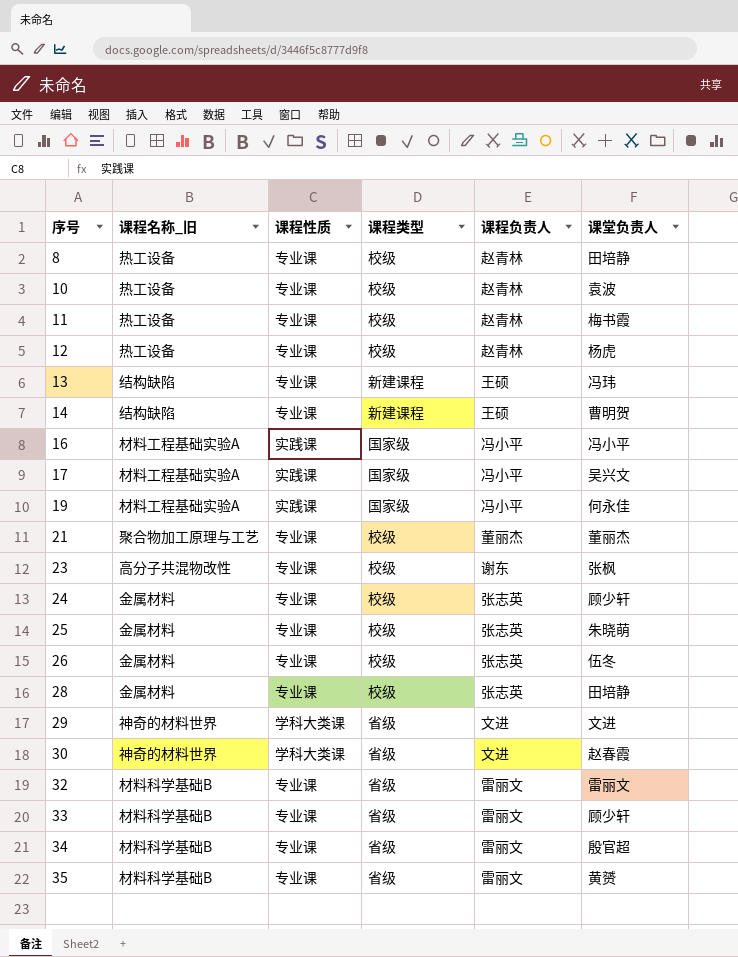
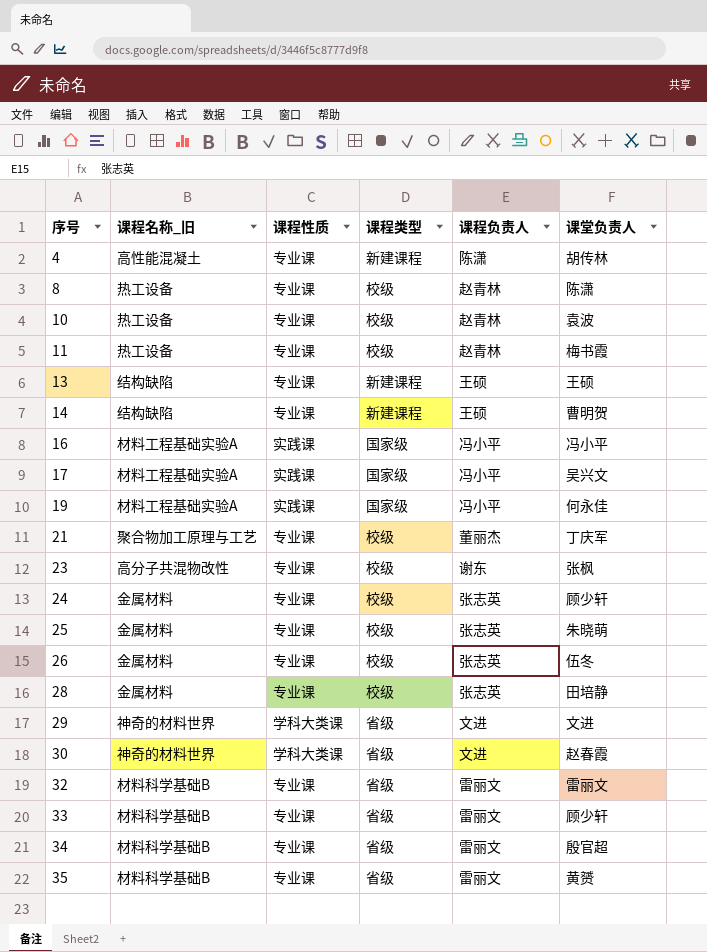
row 12: 热工设备 | 专业课 | 校级 | 赵青林 | 杨虎 -> none
row 4: none -> 高性能混凝土 | 专业课 | 新建课程 | 陈潇 | 胡传林
8 | 课堂负责人: 田培静 -> 陈潇
13 | 课堂负责人: 冯玮 -> 王硕
21 | 课堂负责人: 董丽杰 -> 丁庆军

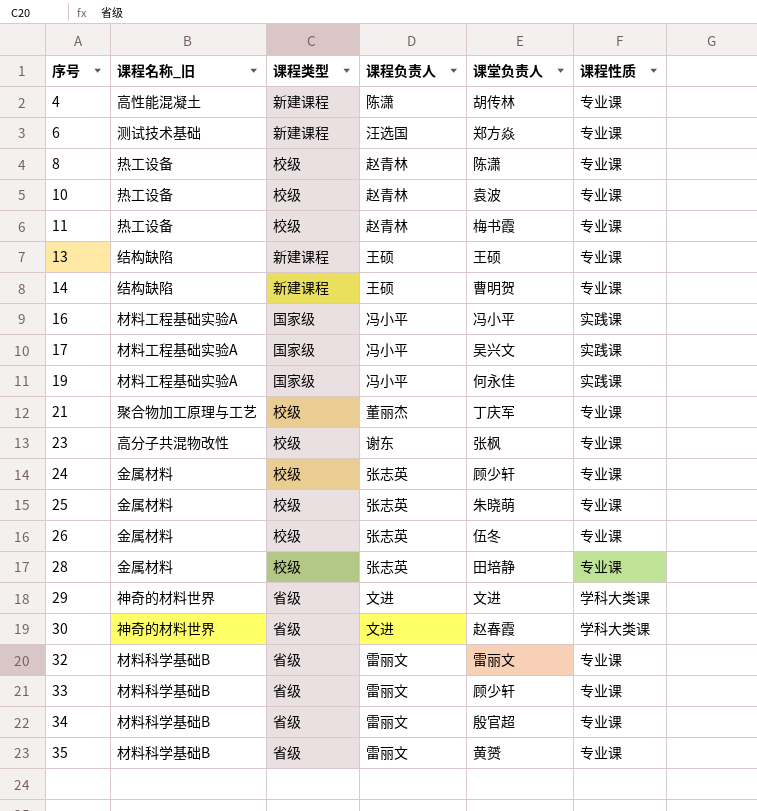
column 课程性质 | position: 3 -> 6
row 6: none -> 测试技术基础 | 新建课程 | 汪选国 | 郑方焱 | 专业课

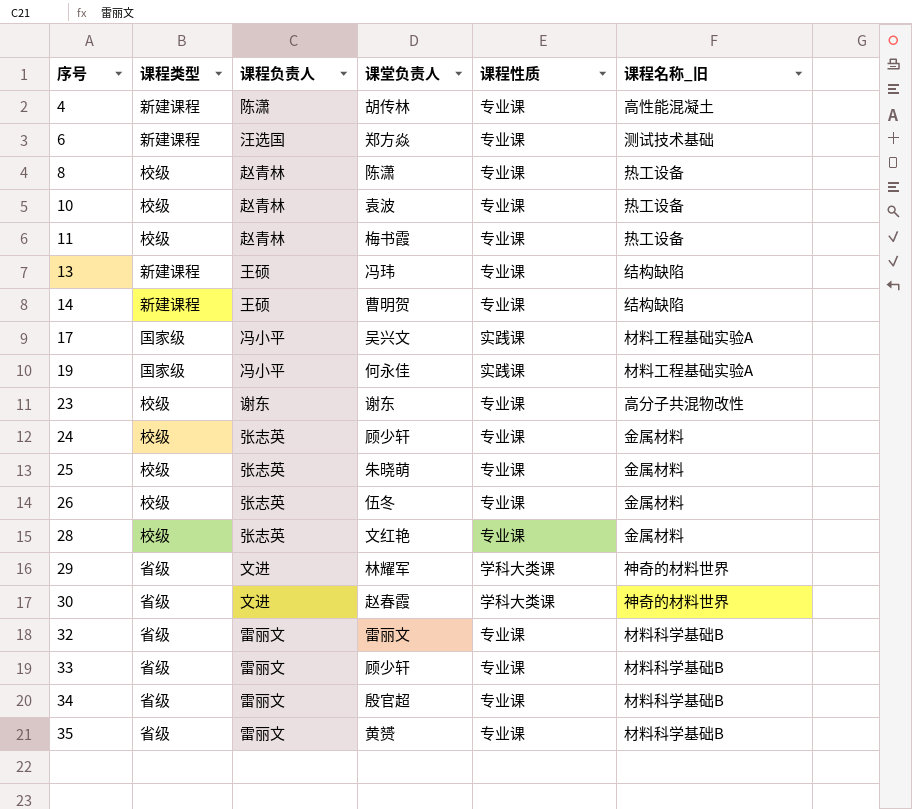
column 课程名称_旧 | position: 2 -> 6
row 16: 材料工程基础实验A | 国家级 | 冯小平 | 冯小平 | 实践课 -> none
row 21: 聚合物加工原理与工艺 | 校级 | 董丽杰 | 丁庆军 | 专业课 -> none
13 | 课堂负责人: 王硕 -> 冯玮
23 | 课堂负责人: 张枫 -> 谢东
28 | 课堂负责人: 田培静 -> 文红艳
29 | 课堂负责人: 文进 -> 林耀军

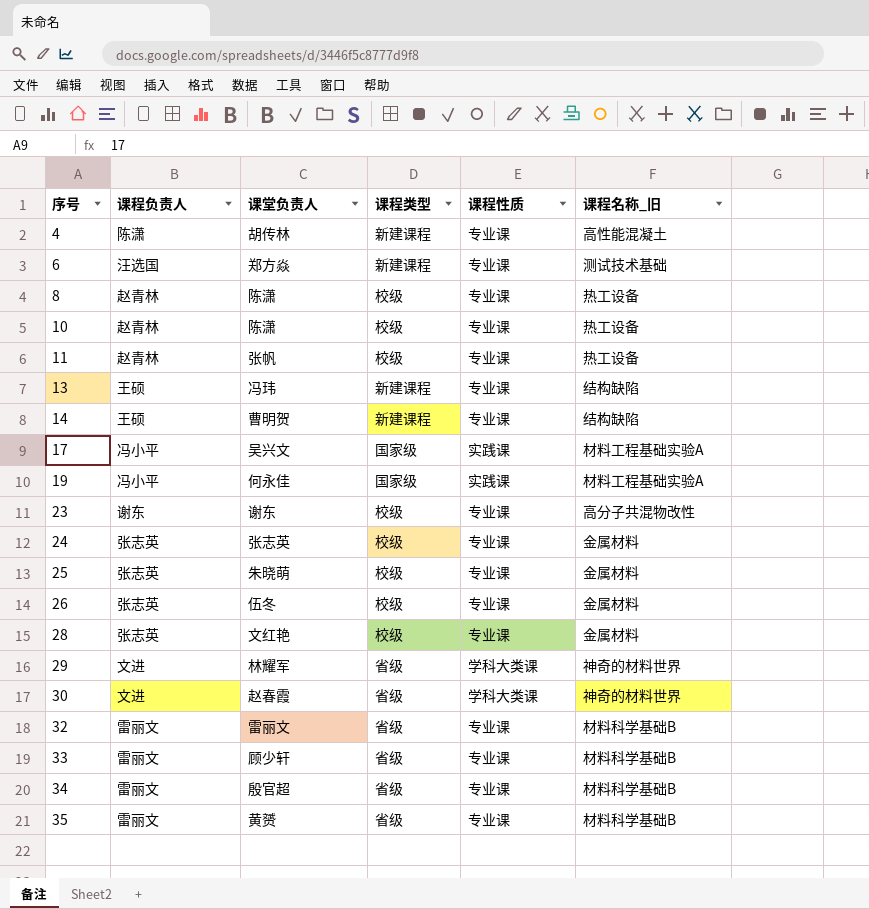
column 课程类型 | position: 2 -> 4
10 | 课堂负责人: 袁波 -> 陈潇
11 | 课堂负责人: 梅书霞 -> 张帆
24 | 课堂负责人: 顾少轩 -> 张志英

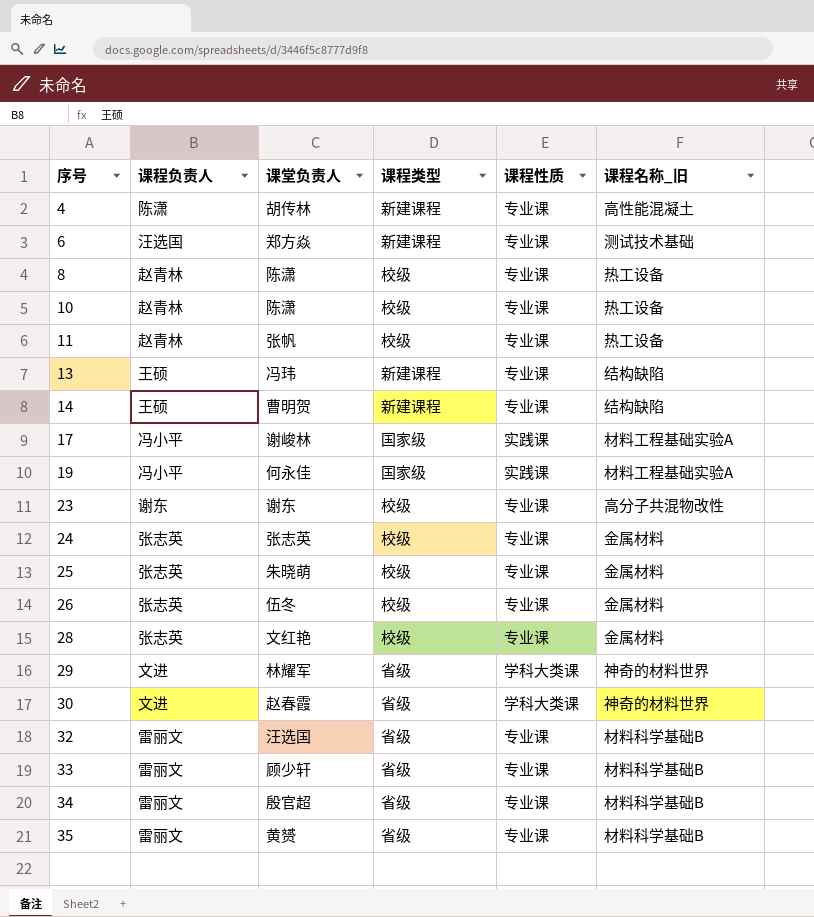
17 | 课堂负责人: 吴兴文 -> 谢峻林
32 | 课堂负责人: 雷丽文 -> 汪选国

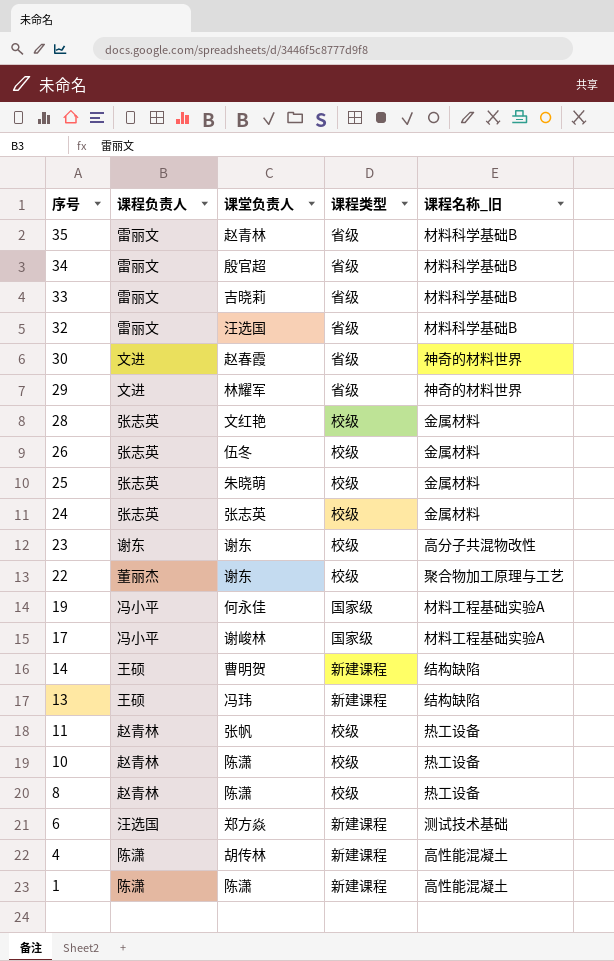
row order: 序号 ascending -> 序号 descending
column 课程性质 | position: 5 -> none
35 | 课堂负责人: 黄赟 -> 赵青林
33 | 课堂负责人: 顾少轩 -> 吉晓莉
row 22: none -> 董丽杰 | 谢东 | 校级 | 聚合物加工原理与工艺
row 1: none -> 陈潇 | 陈潇 | 新建课程 | 高性能混凝土

